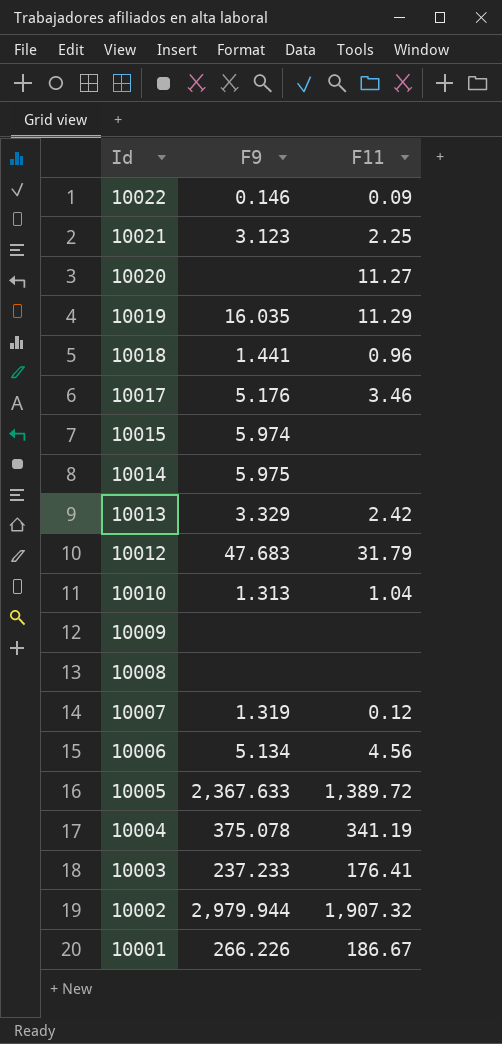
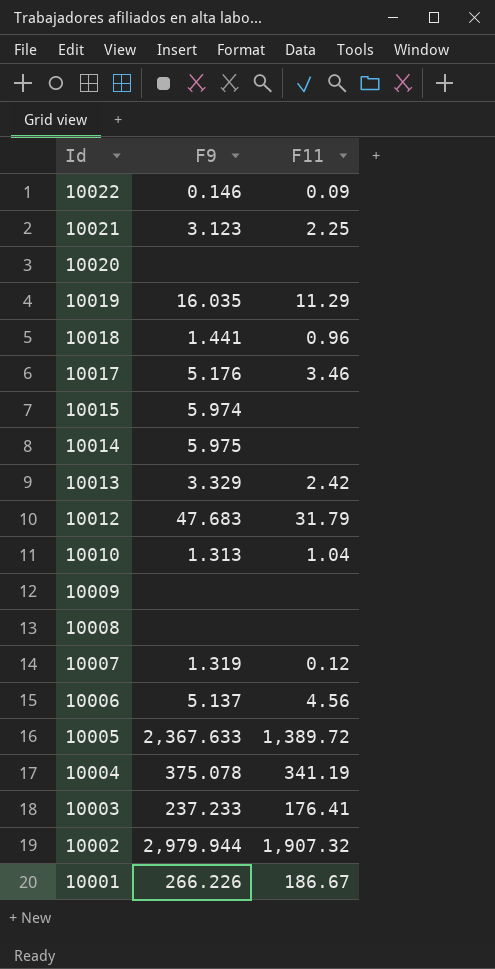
10020 | F11: 11.27 -> none
10006 | F9: 5.134 -> 5.137

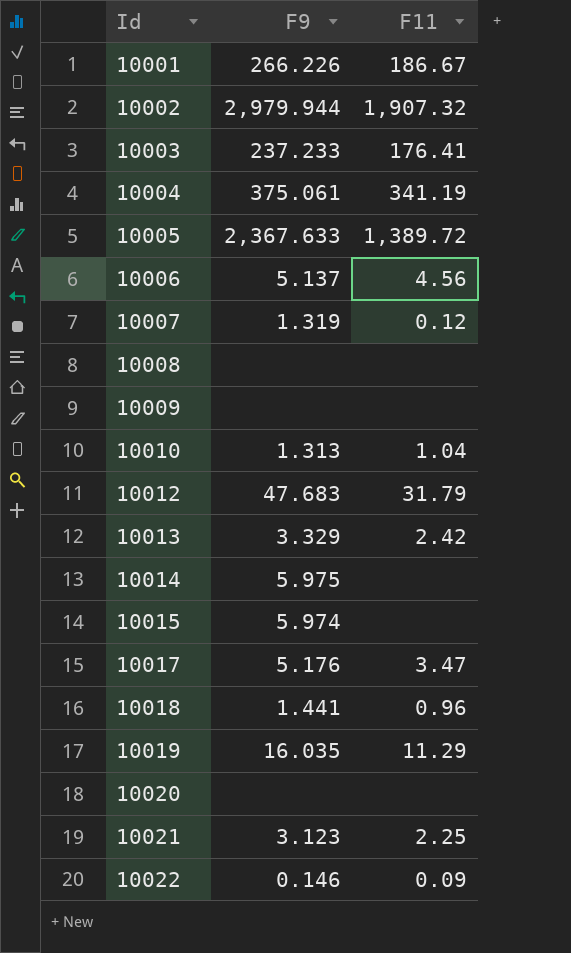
row order: Id descending -> Id ascending
10004 | F9: 375.078 -> 375.061
10017 | F11: 3.46 -> 3.47

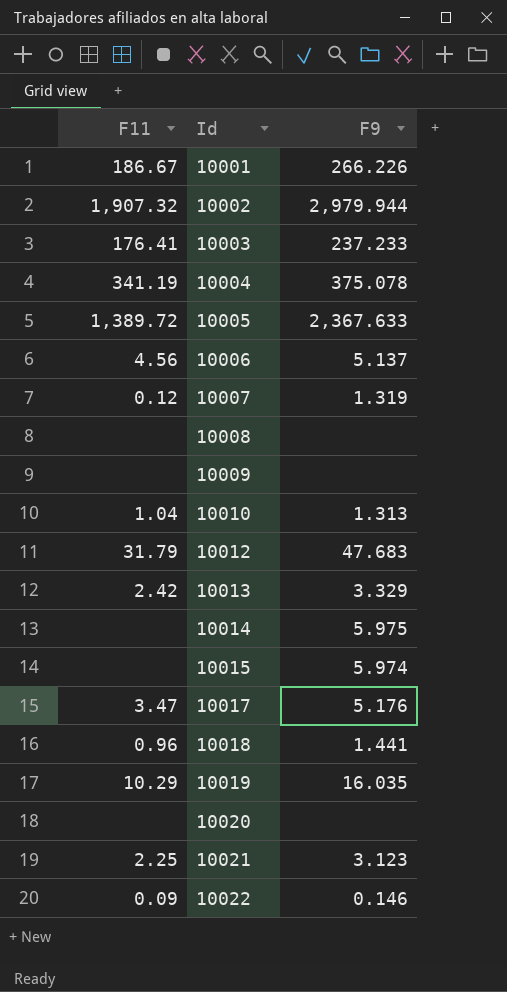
column F11 | position: 3 -> 1
10004 | F9: 375.061 -> 375.078
10019 | F11: 11.29 -> 10.29

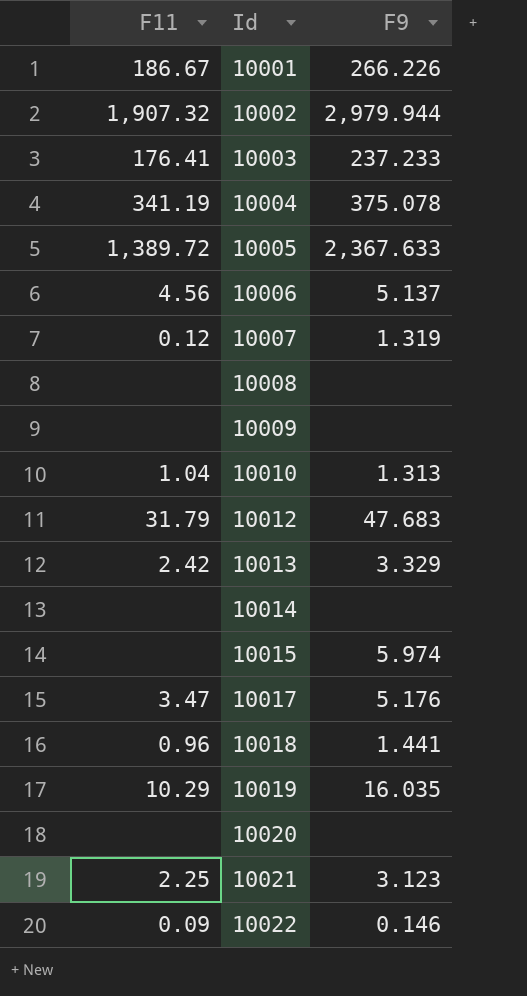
10014 | F9: 5.975 -> none

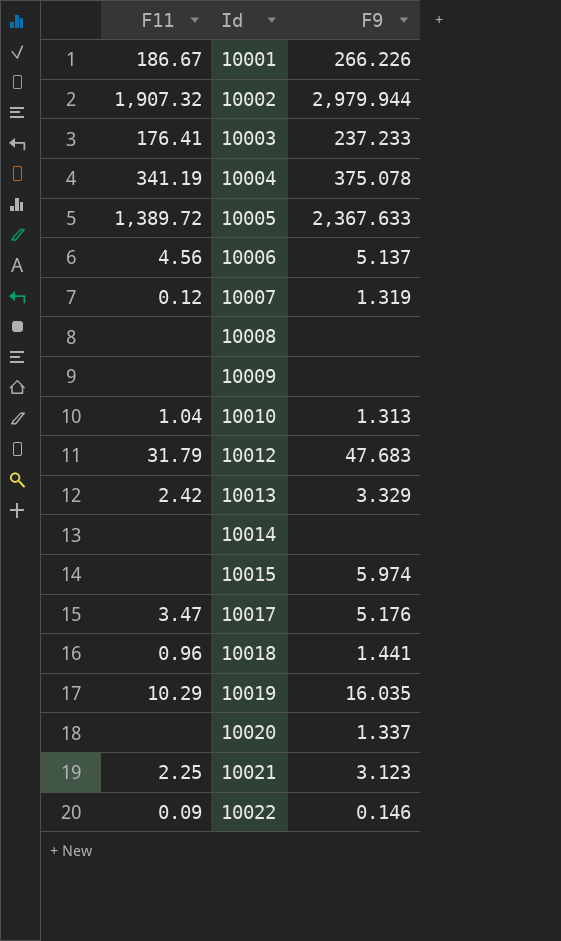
10020 | F9: none -> 1.337

